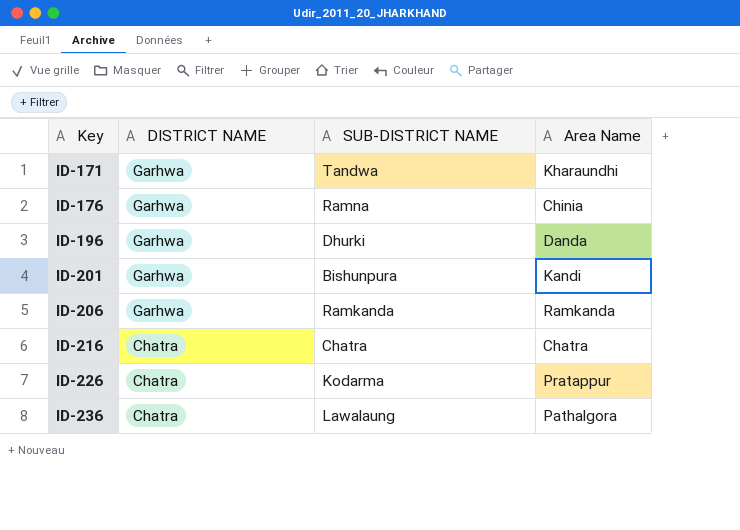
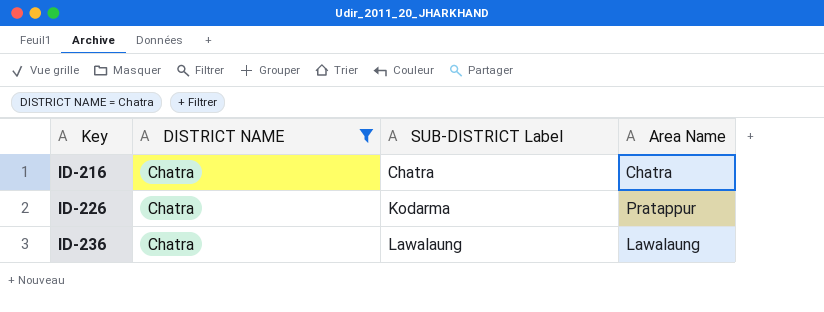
filter: none -> DISTRICT NAME = Chatra
column name: SUB-DISTRICT NAME -> SUB-DISTRICT Label
ID-236 | Area Name: Pathalgora -> Lawalaung

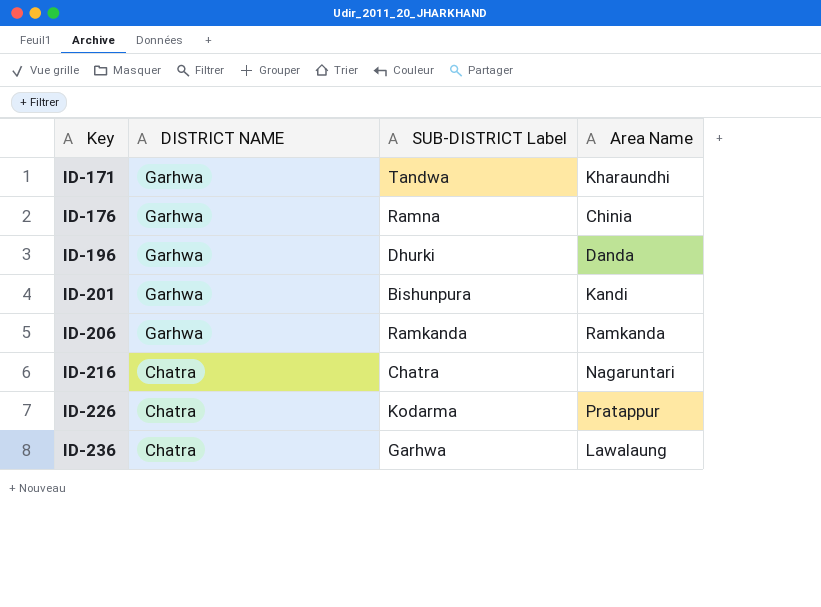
filter: DISTRICT NAME = Chatra -> none
ID-216 | Area Name: Chatra -> Nagaruntari
ID-236 | SUB-DISTRICT Label: Lawalaung -> Garhwa

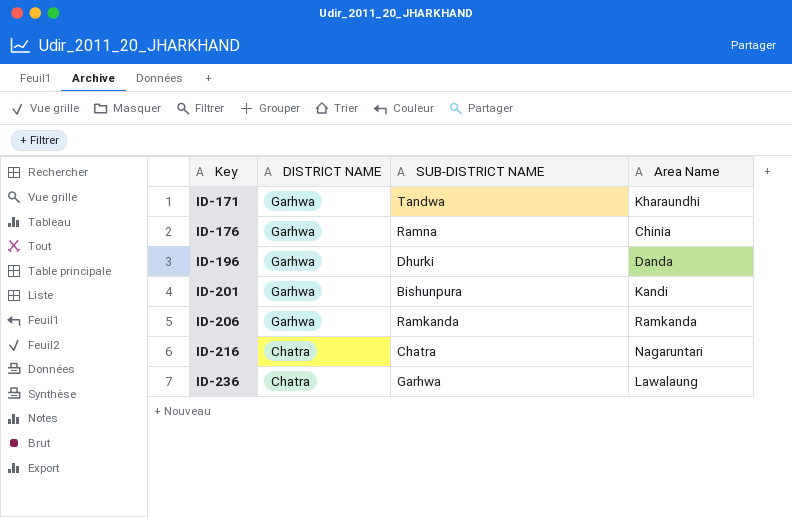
column name: SUB-DISTRICT Label -> SUB-DISTRICT NAME
row ID-226: Chatra | Kodarma | Pratappur -> none

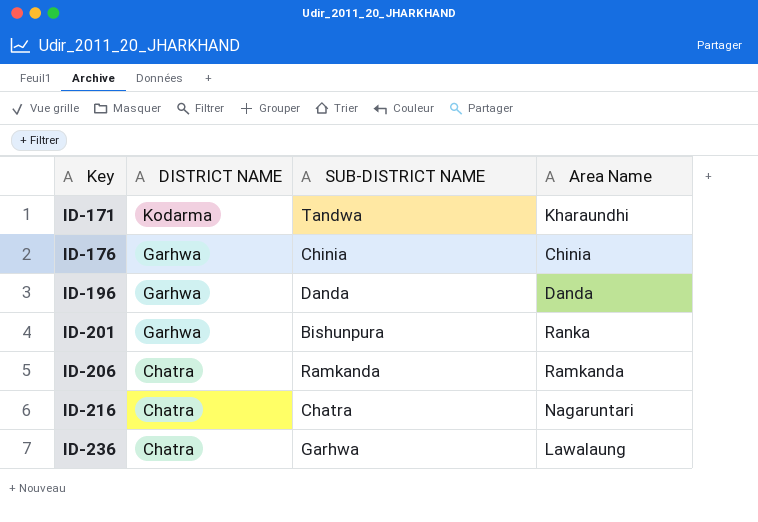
ID-171 | DISTRICT NAME: Garhwa -> Kodarma
ID-176 | SUB-DISTRICT NAME: Ramna -> Chinia
ID-196 | SUB-DISTRICT NAME: Dhurki -> Danda
ID-201 | Area Name: Kandi -> Ranka
ID-206 | DISTRICT NAME: Garhwa -> Chatra

